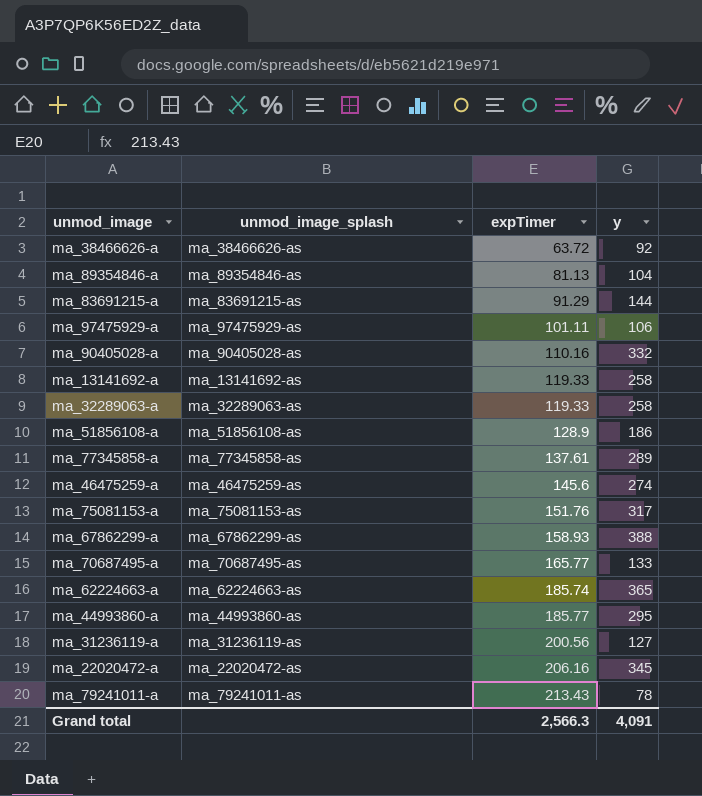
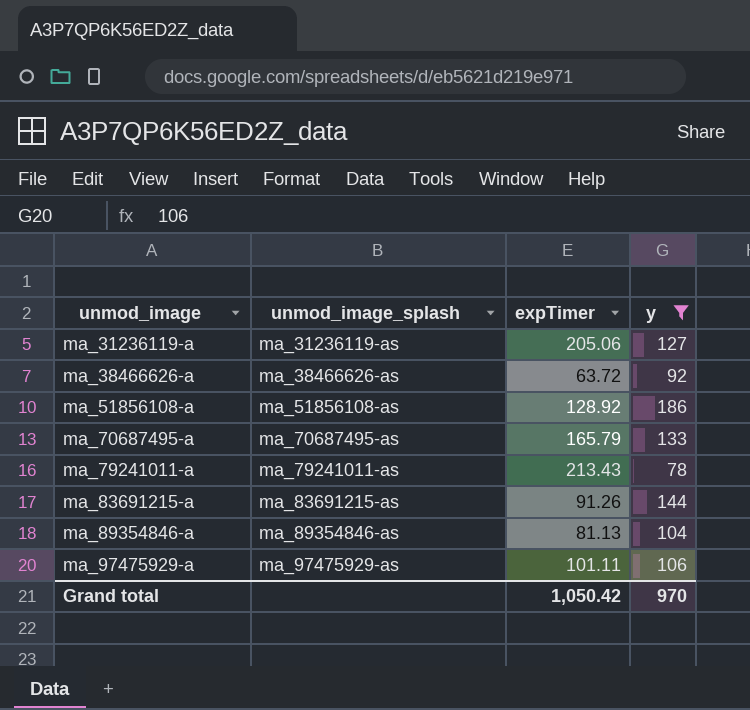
filter: none -> y <= 186
row order: expTimer ascending -> unmod_image ascending
ma_31236119-a | expTimer: 200.56 -> 205.06
ma_51856108-a | expTimer: 128.9 -> 128.92
ma_70687495-a | expTimer: 165.77 -> 165.79
ma_83691215-a | expTimer: 91.29 -> 91.26
Grand total | expTimer: 2,566.3 -> 1,050.42
Grand total | y: 4,091 -> 970

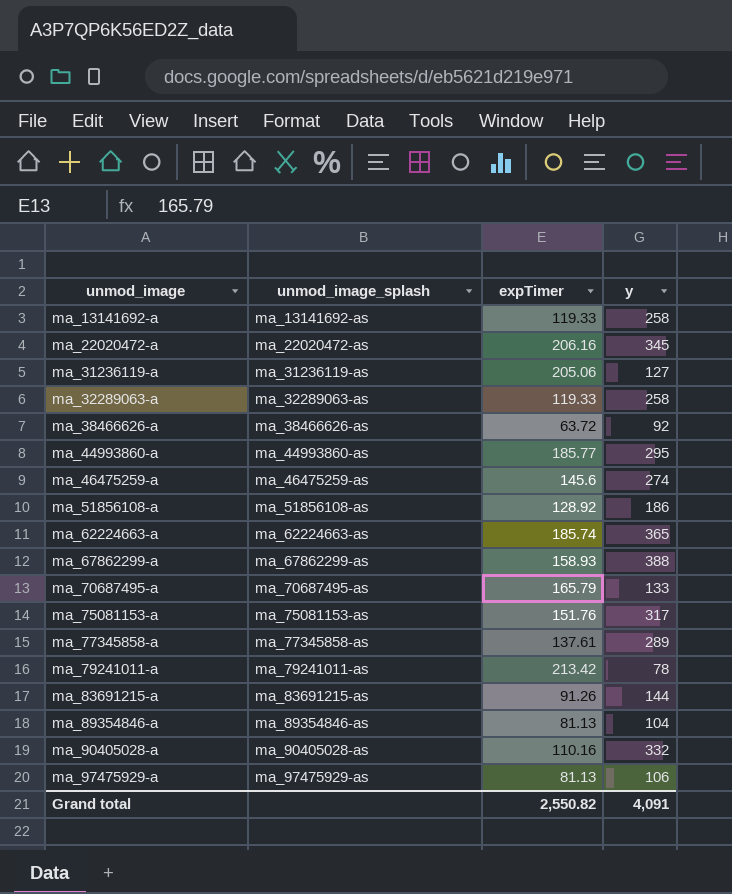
filter: y <= 186 -> none
ma_79241011-a | expTimer: 213.43 -> 213.42
ma_97475929-a | expTimer: 101.11 -> 81.13
Grand total | expTimer: 1,050.42 -> 2,550.82
Grand total | y: 970 -> 4,091

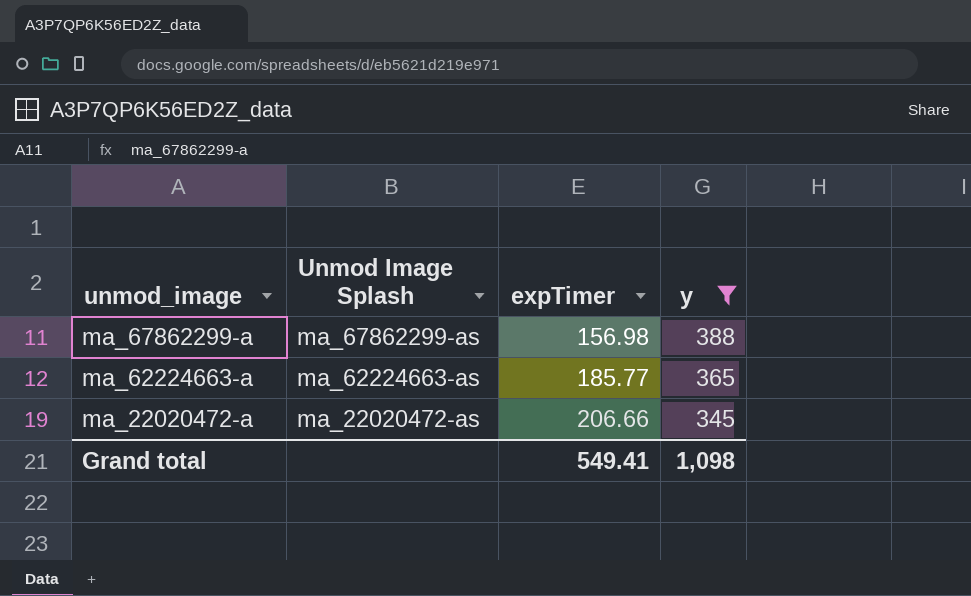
filter: none -> y >= 345
row order: unmod_image ascending -> unmod_image descending
column name: unmod_image_splash -> Unmod Image Splash
ma_67862299-a | expTimer: 158.93 -> 156.98
ma_62224663-a | expTimer: 185.74 -> 185.77
ma_22020472-a | expTimer: 206.16 -> 206.66
Grand total | expTimer: 2,550.82 -> 549.41
Grand total | y: 4,091 -> 1,098

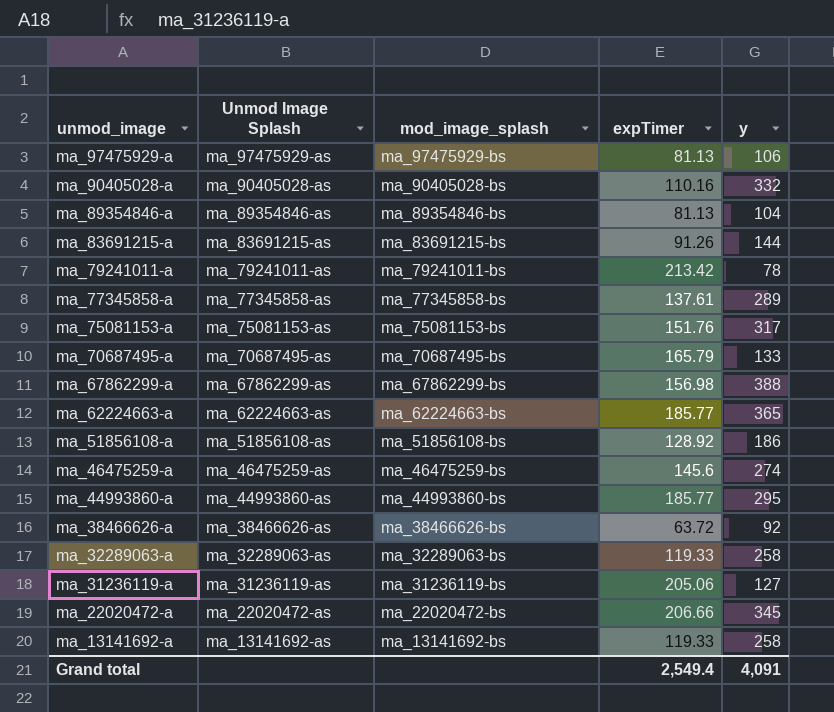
filter: y >= 345 -> none
column mod_image_splash | position: none -> 3
Grand total | expTimer: 549.41 -> 2,549.4
Grand total | y: 1,098 -> 4,091

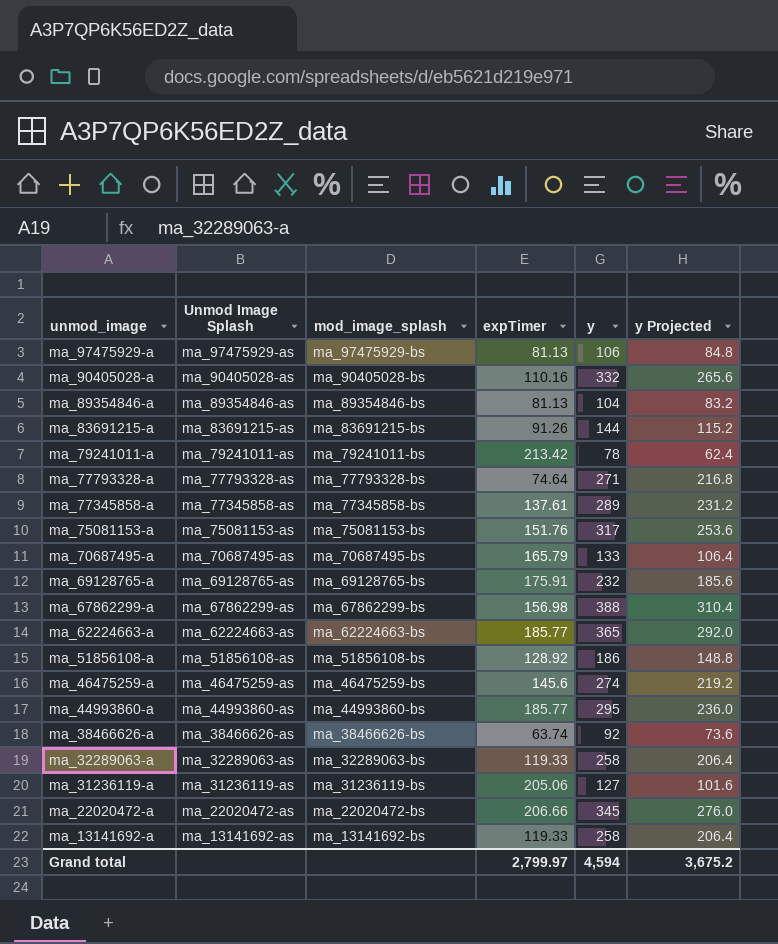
column y Projected | formula: none -> [y] * 0.8
row ma_77793328-a: none -> ma_77793328-as | ma_77793328-bs | 74.64 | 271 | 216.8
row ma_69128765-a: none -> ma_69128765-as | ma_69128765-bs | 175.91 | 232 | 185.6
ma_38466626-a | expTimer: 63.72 -> 63.74
Grand total | expTimer: 2,549.4 -> 2,799.97
Grand total | y: 4,091 -> 4,594

